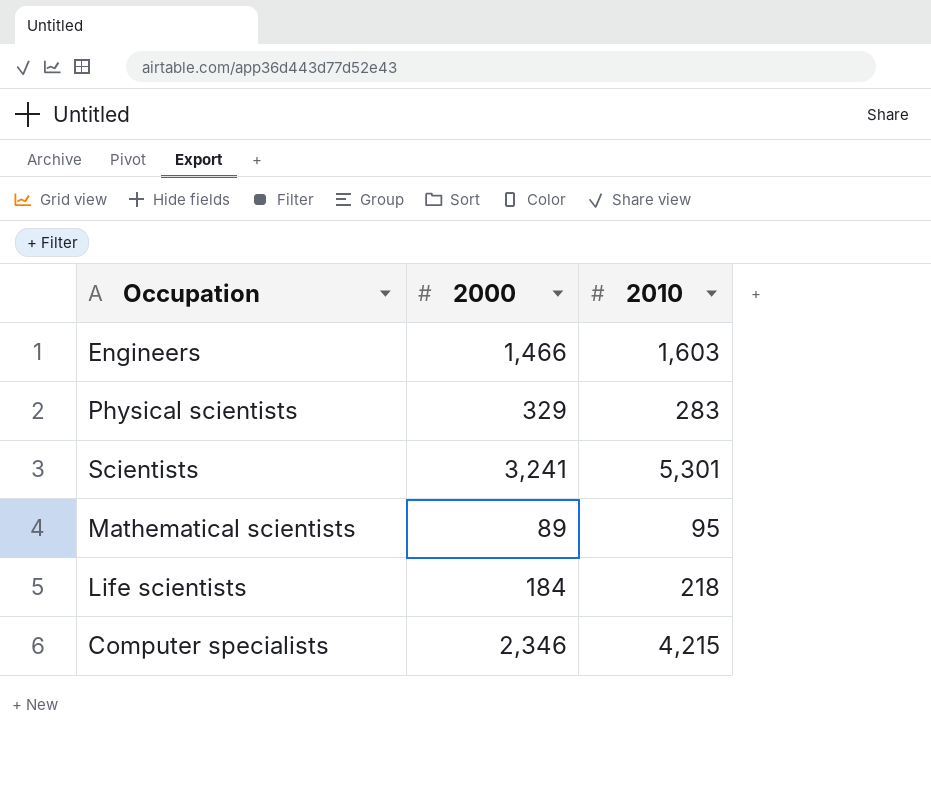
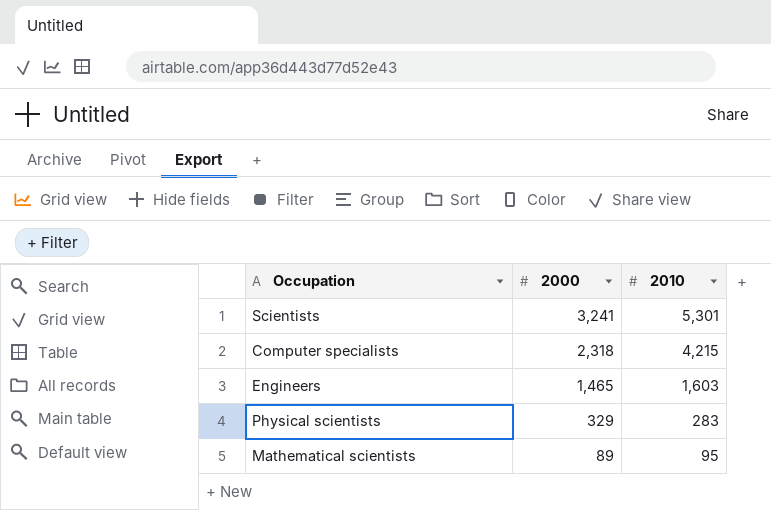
row order: none -> 2000 descending
row Life scientists: 184 | 218 -> none
Computer specialists | 2000: 2,346 -> 2,318
Engineers | 2000: 1,466 -> 1,465

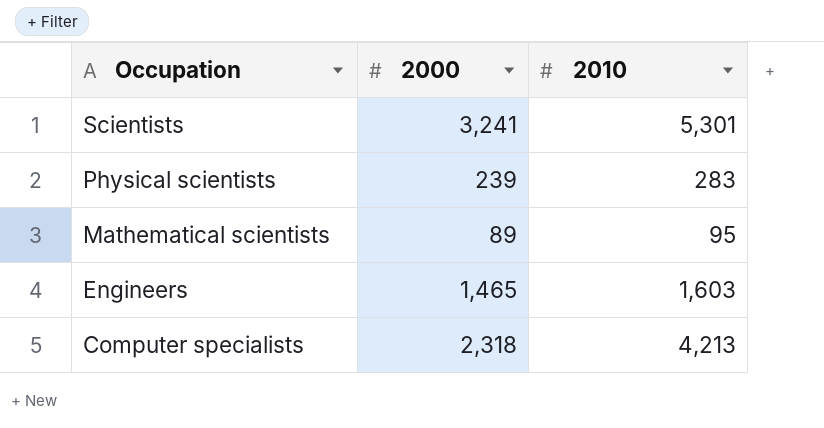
row order: 2000 descending -> Occupation descending
Physical scientists | 2000: 329 -> 239
Computer specialists | 2010: 4,215 -> 4,213

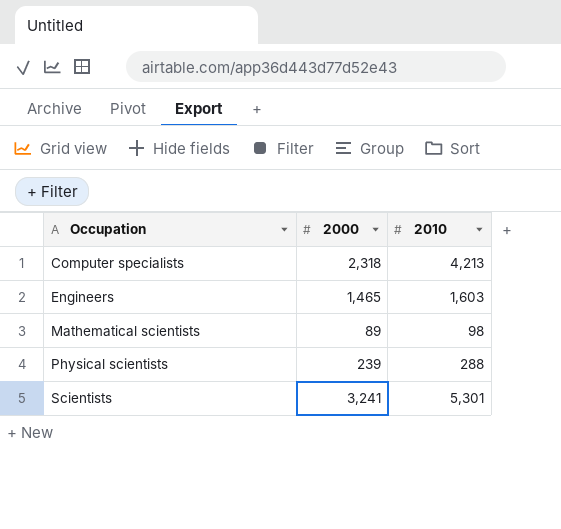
row order: Occupation descending -> Occupation ascending
Mathematical scientists | 2010: 95 -> 98
Physical scientists | 2010: 283 -> 288

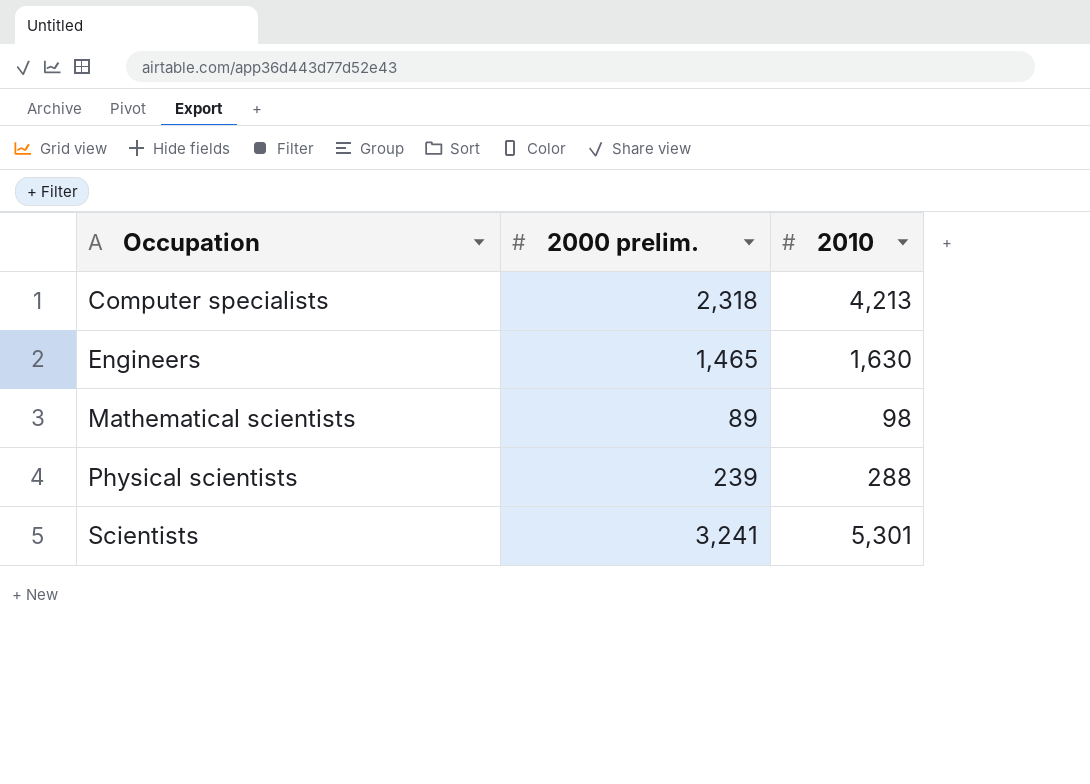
column name: 2000 -> 2000 prelim.
Engineers | 2010: 1,603 -> 1,630

